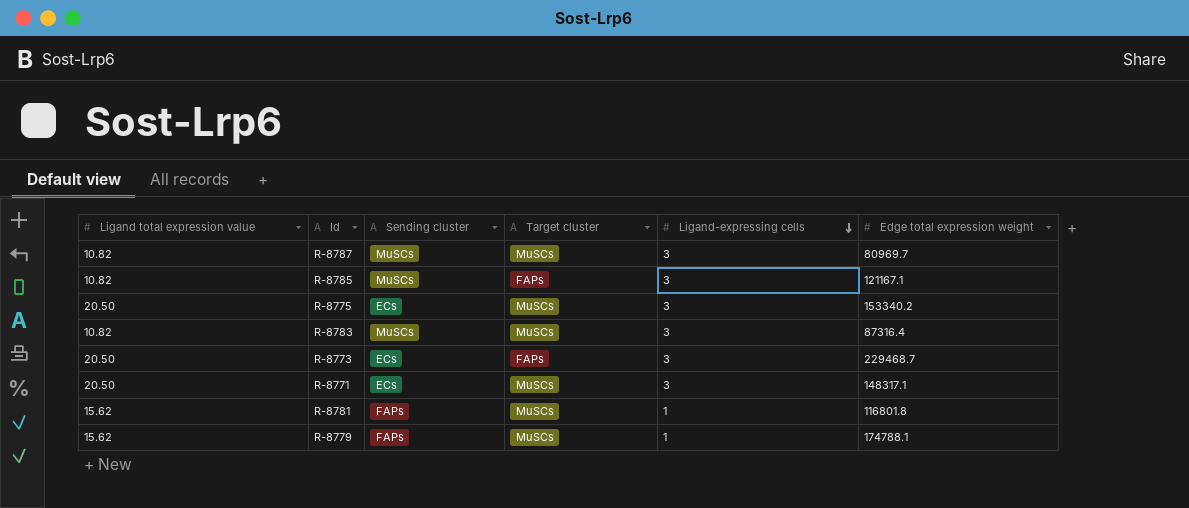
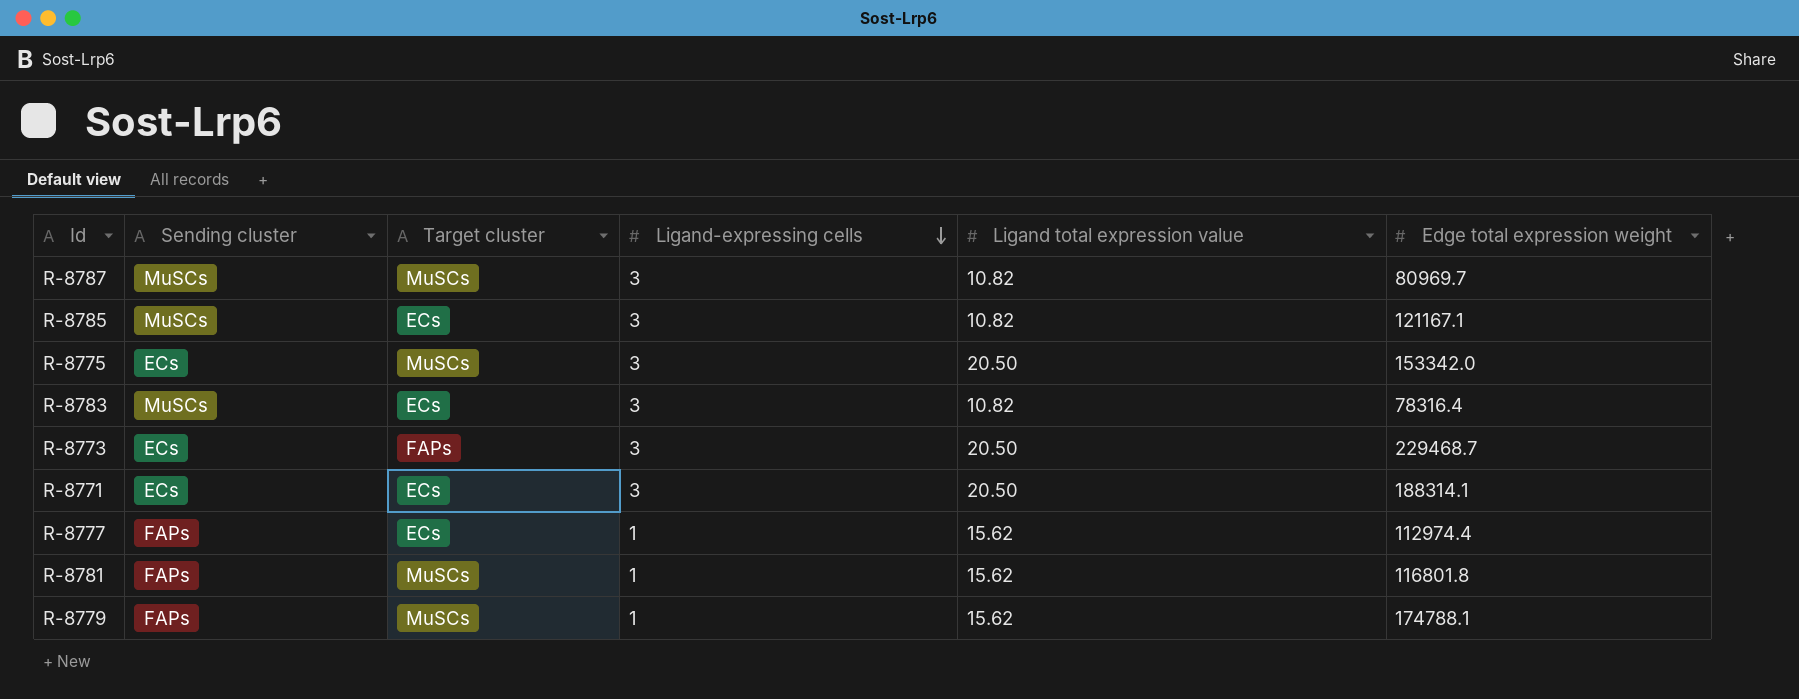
column Ligand total expression value | position: 1 -> 5
R-8785 | Target cluster: FAPs -> ECs
R-8775 | Edge total expression weight: 153340.2 -> 153342.0
R-8783 | Target cluster: MuSCs -> ECs
R-8783 | Edge total expression weight: 87316.4 -> 78316.4
R-8771 | Target cluster: MuSCs -> ECs
R-8771 | Edge total expression weight: 148317.1 -> 188314.1
row R-8777: none -> FAPs | ECs | 1 | 15.62 | 112974.4

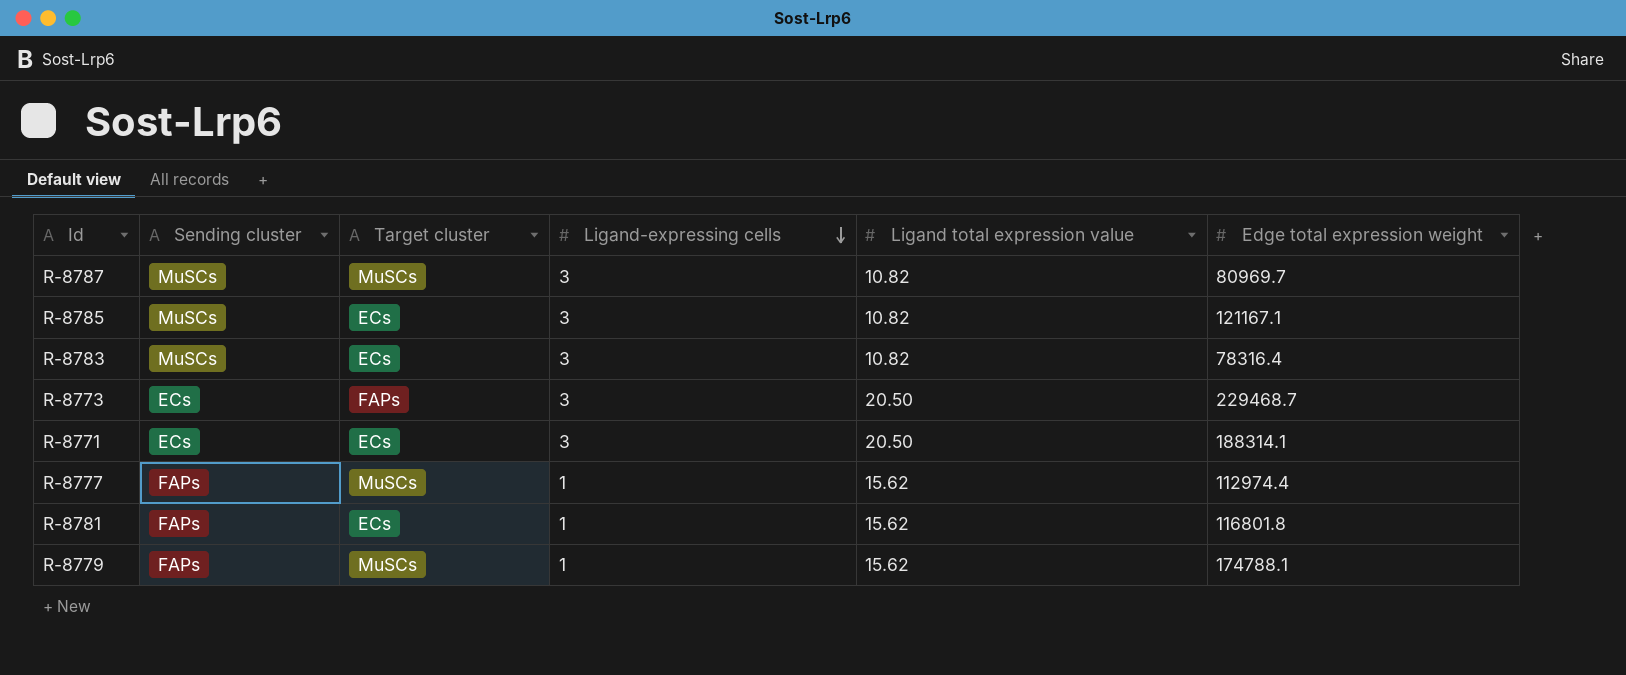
row R-8775: ECs | MuSCs | 3 | 20.50 | 153342.0 -> none
R-8777 | Target cluster: ECs -> MuSCs
R-8781 | Target cluster: MuSCs -> ECs

